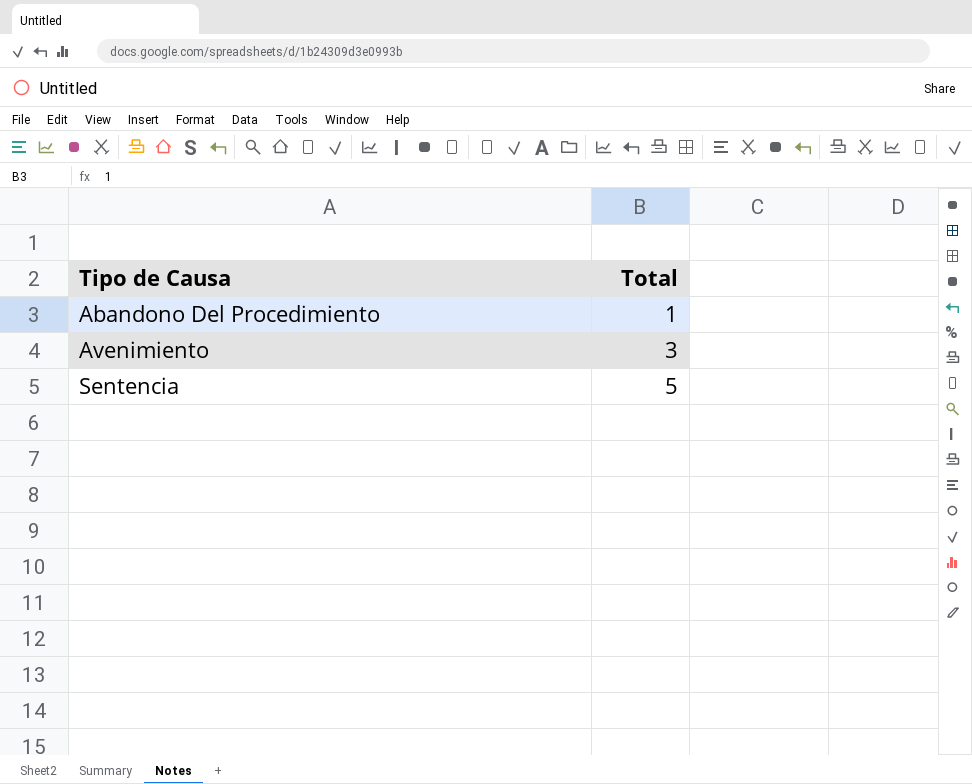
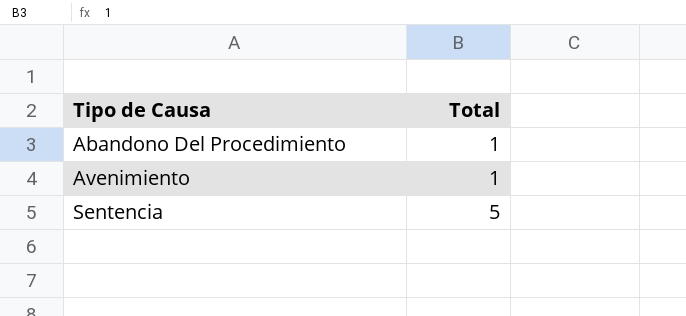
Avenimiento | Total: 3 -> 1

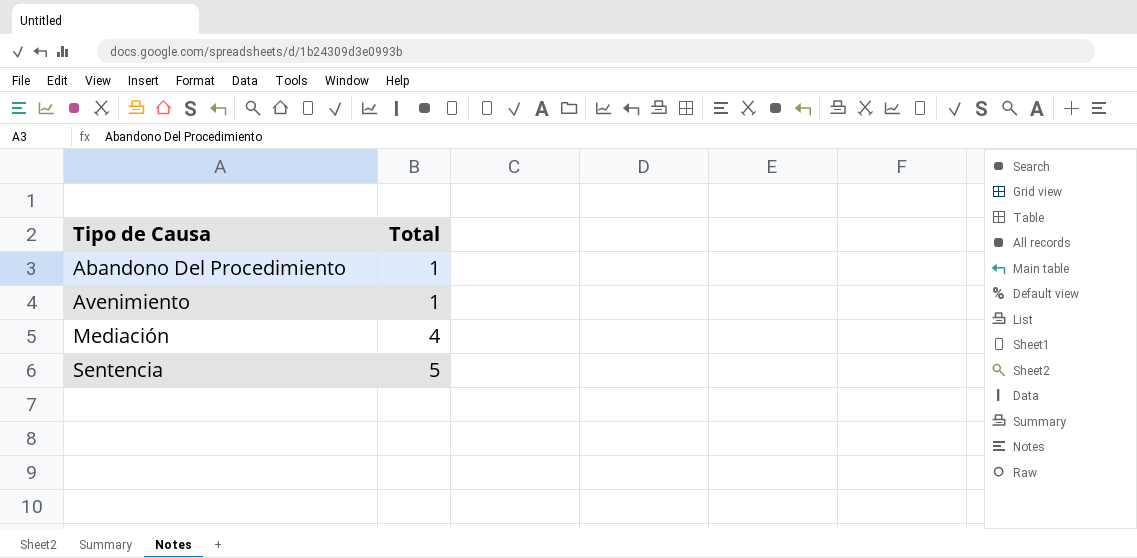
row Mediación: none -> 4

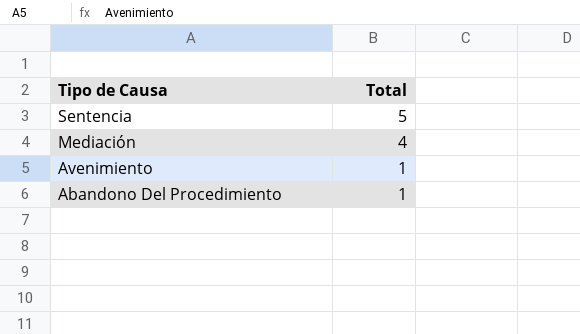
row order: Tipo de Causa ascending -> Tipo de Causa descending

